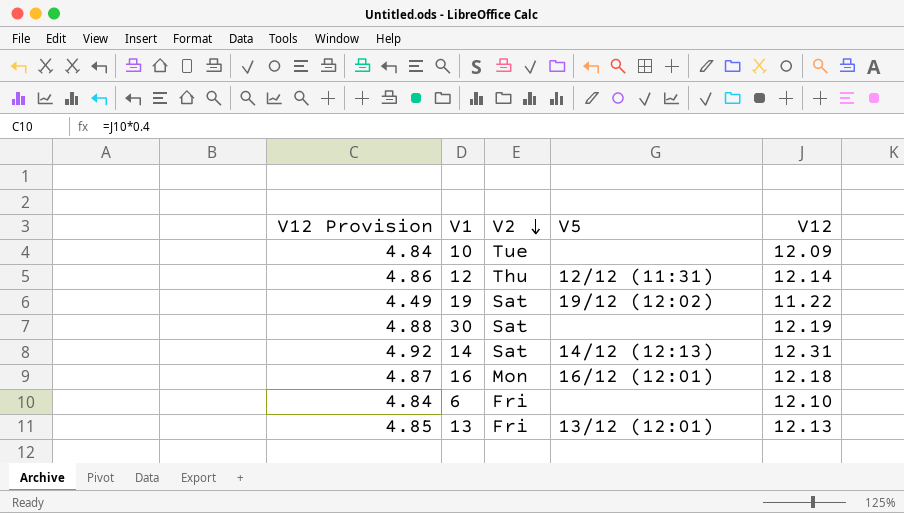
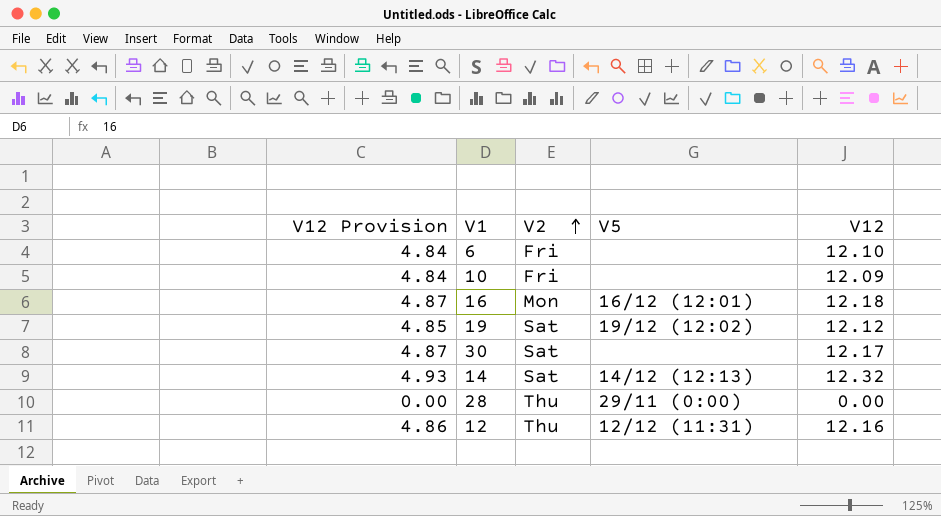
row order: V2 descending -> V2 ascending
row 13: 4.85 | Fri | 13/12 (12:01) | 12.13 -> none
10 | V2: Tue -> Fri
19 | V12 Provision: 4.49 -> 4.85
19 | V12: 11.22 -> 12.12
30 | V12 Provision: 4.88 -> 4.87
30 | V12: 12.19 -> 12.17
14 | V12 Provision: 4.92 -> 4.93
14 | V12: 12.31 -> 12.32
row 28: none -> 0.00 | Thu | 29/11 (0:00) | 0.00
12 | V12: 12.14 -> 12.16

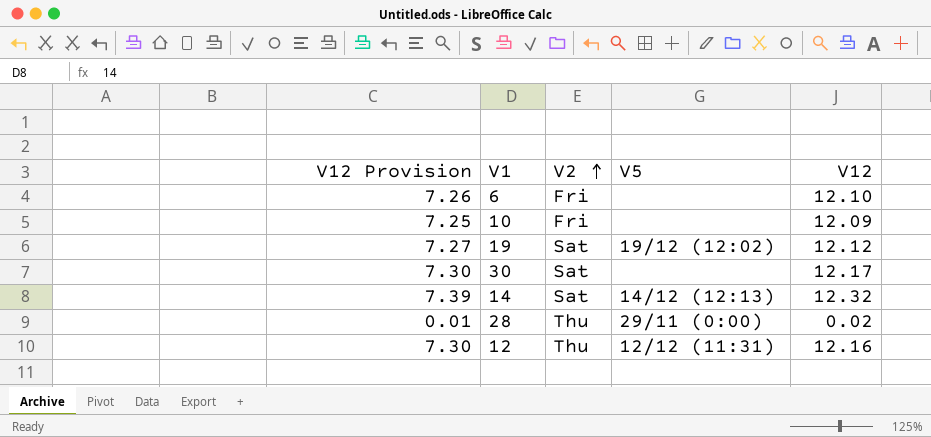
column V12 Provision | formula: [V12] * 0.4 -> [V12] * 0.6
row 16: 4.87 | Mon | 16/12 (12:01) | 12.18 -> none
28 | V12: 0.00 -> 0.02

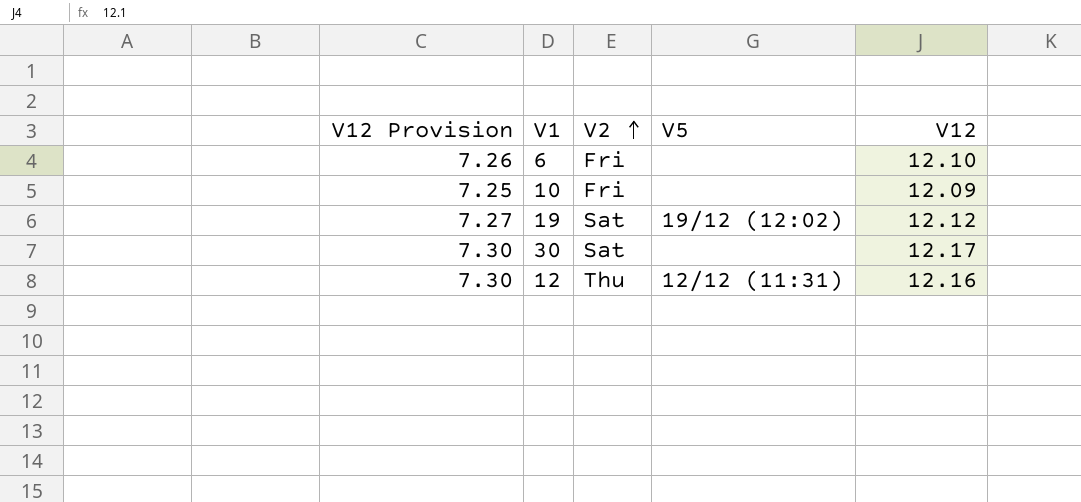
row 14: 7.39 | Sat | 14/12 (12:13) | 12.32 -> none
row 28: 0.01 | Thu | 29/11 (0:00) | 0.02 -> none

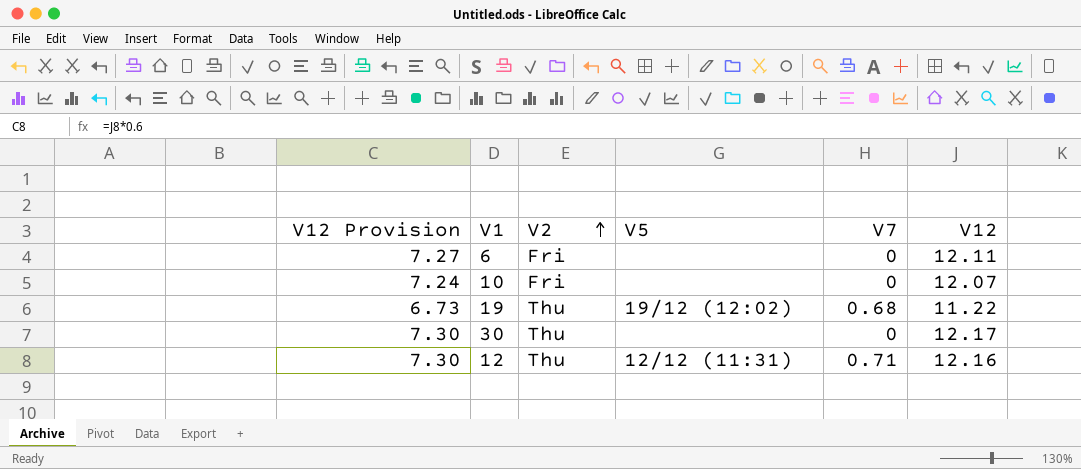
column V7 | position: none -> 5
6 | V12 Provision: 7.26 -> 7.27
6 | V12: 12.10 -> 12.11
10 | V12 Provision: 7.25 -> 7.24
10 | V12: 12.09 -> 12.07
19 | V12 Provision: 7.27 -> 6.73
19 | V2: Sat -> Thu
19 | V12: 12.12 -> 11.22
30 | V2: Sat -> Thu

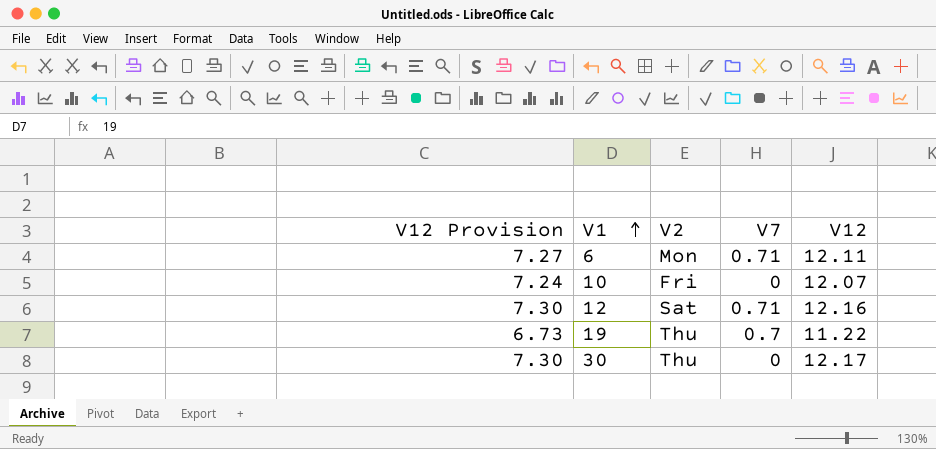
row order: V2 ascending -> V1 ascending
column V5 | position: 4 -> none
6 | V2: Fri -> Mon
6 | V7: 0 -> 0.71
12 | V2: Thu -> Sat
19 | V7: 0.68 -> 0.7

